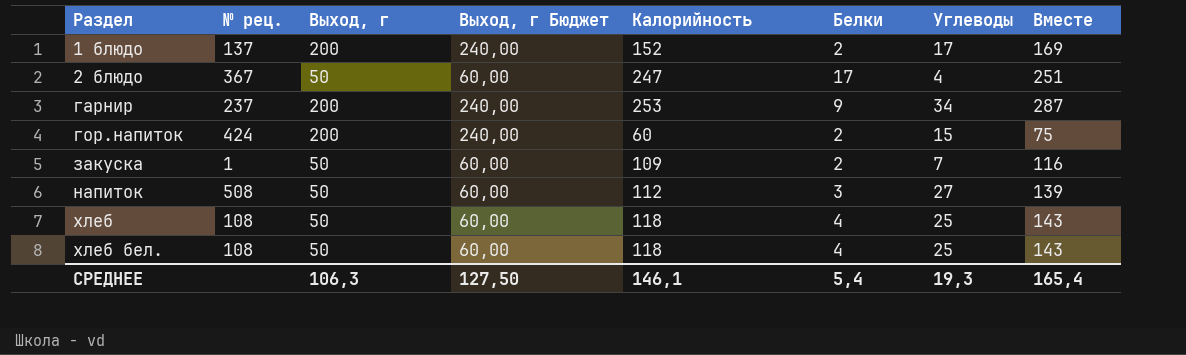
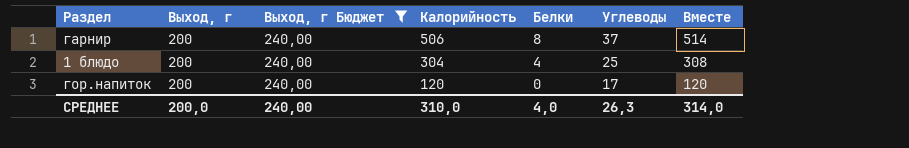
filter: none -> Выход, г Бюджет = 240,00
row order: Раздел ascending -> Калорийность descending
column № рец. | position: 2 -> none
column Вместе | formula: [Калорийность] + [Углеводы] -> [Калорийность] + [Белки]
гарнир | Калорийность: 253 -> 506
гарнир | Белки: 9 -> 8
гарнир | Углеводы: 34 -> 37
1 блюдо | Калорийность: 152 -> 304
1 блюдо | Белки: 2 -> 4
1 блюдо | Углеводы: 17 -> 25
гор.напиток | Калорийность: 60 -> 120
гор.напиток | Белки: 2 -> 0
гор.напиток | Углеводы: 15 -> 17
СРЕДНЕЕ | Выход, г: 106,3 -> 200,0
СРЕДНЕЕ | Выход, г Бюджет: 127,50 -> 240,00
СРЕДНЕЕ | Калорийность: 146,1 -> 310,0
СРЕДНЕЕ | Белки: 5,4 -> 4,0
СРЕДНЕЕ | Углеводы: 19,3 -> 26,3
СРЕДНЕЕ | Вместе: 165,4 -> 314,0

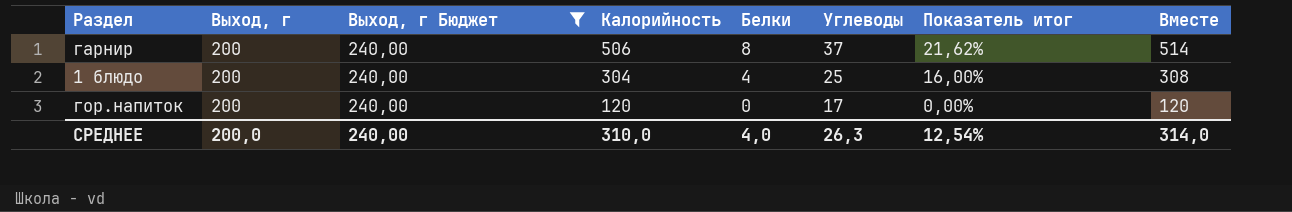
column Показатель итог | formula: none -> [Белки] / [Углеводы]

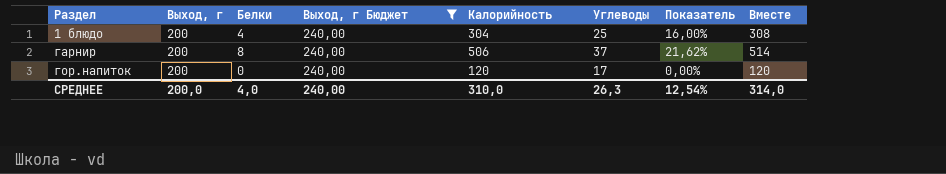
row order: Калорийность descending -> Раздел ascending
column Белки | position: 5 -> 3
column name: Показатель итог -> Показатель

